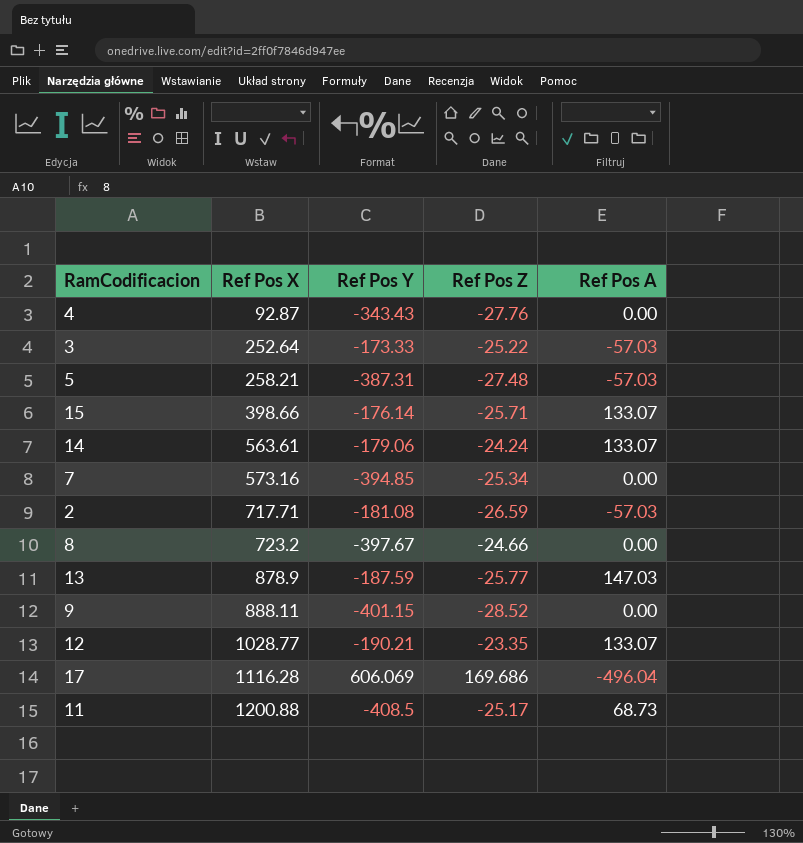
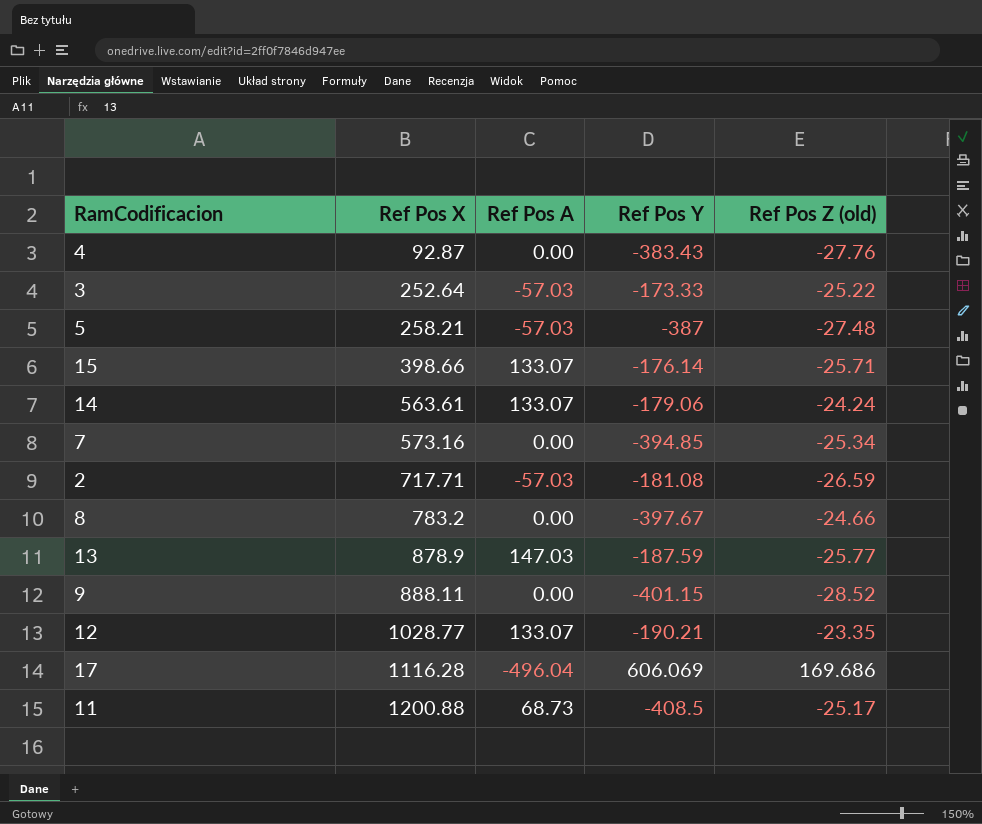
column Ref Pos A | position: 5 -> 3
column name: Ref Pos Z -> Ref Pos Z (old)
4 | Ref Pos Y: -343.43 -> -383.43
5 | Ref Pos Y: -387.31 -> -387
8 | Ref Pos X: 723.2 -> 783.2

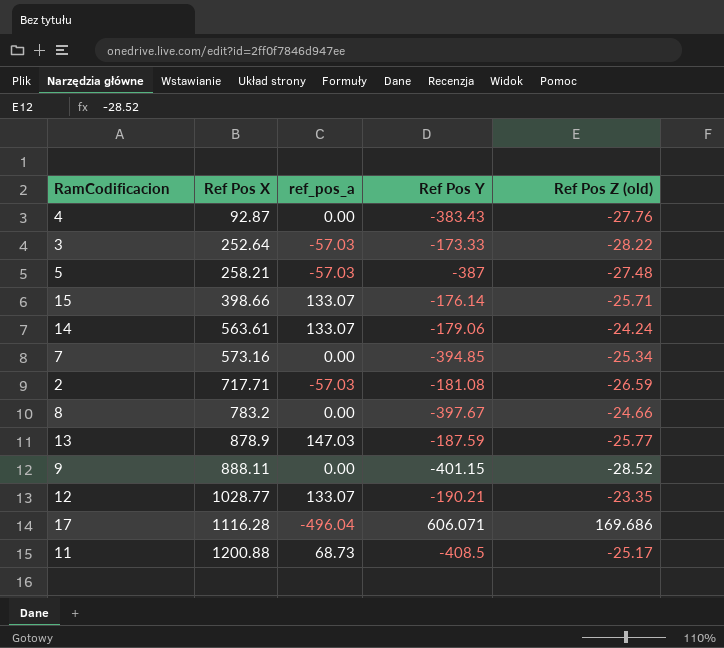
column name: Ref Pos A -> ref_pos_a
3 | Ref Pos Z (old): -25.22 -> -28.22
17 | Ref Pos Y: 606.069 -> 606.071

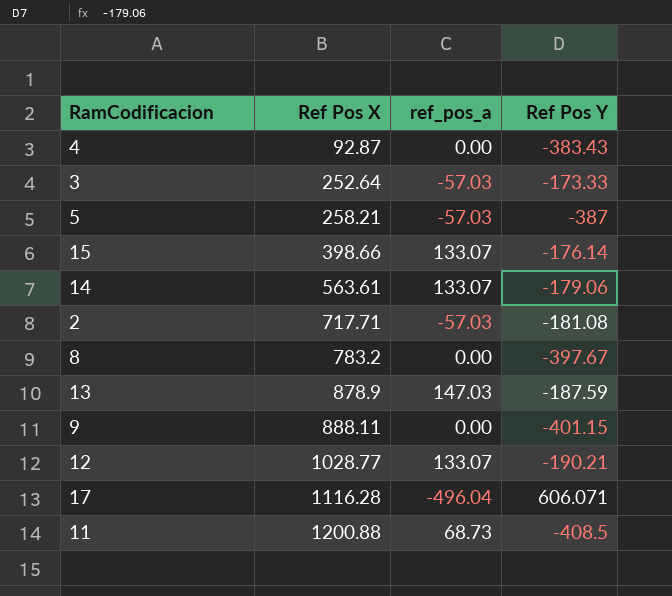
column Ref Pos Z (old) | position: 5 -> none
row 7: 573.16 | 0.00 | -394.85 | -25.34 -> none

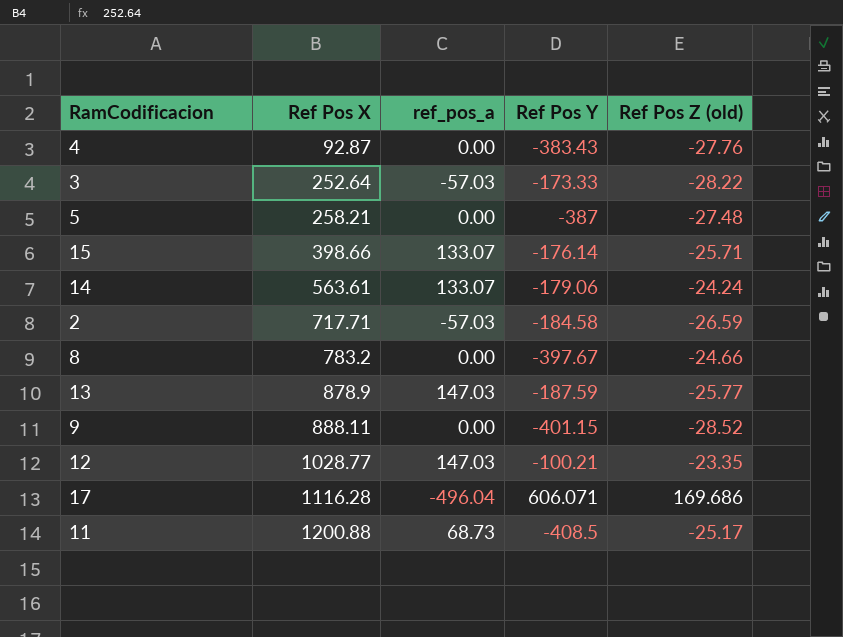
column Ref Pos Z (old) | position: none -> 5
5 | ref_pos_a: -57.03 -> 0.00
2 | Ref Pos Y: -181.08 -> -184.58
12 | ref_pos_a: 133.07 -> 147.03
12 | Ref Pos Y: -190.21 -> -100.21

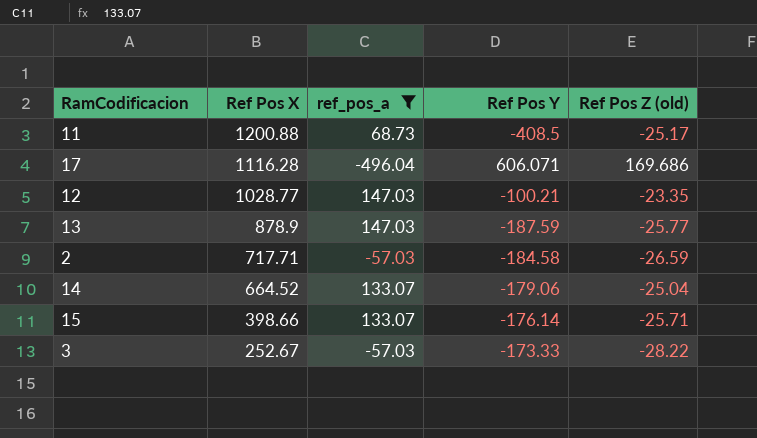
filter: none -> ref_pos_a != 0.00
row order: Ref Pos X ascending -> Ref Pos X descending
14 | Ref Pos X: 563.61 -> 664.52
14 | Ref Pos Z (old): -24.24 -> -25.04
3 | Ref Pos X: 252.64 -> 252.67

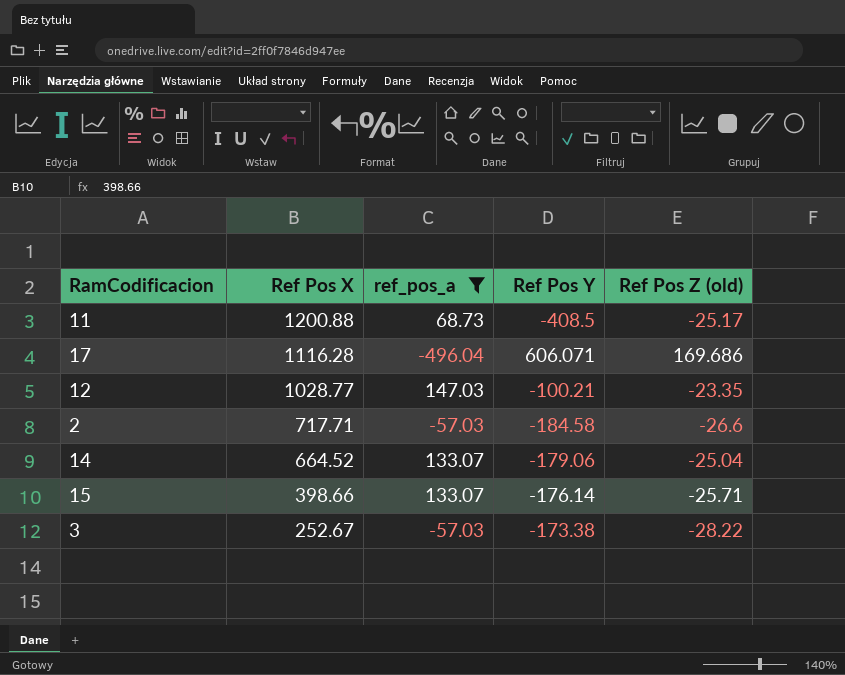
row 13: 878.9 | 147.03 | -187.59 | -25.77 -> none
2 | Ref Pos Z (old): -26.59 -> -26.6
3 | Ref Pos Y: -173.33 -> -173.38

